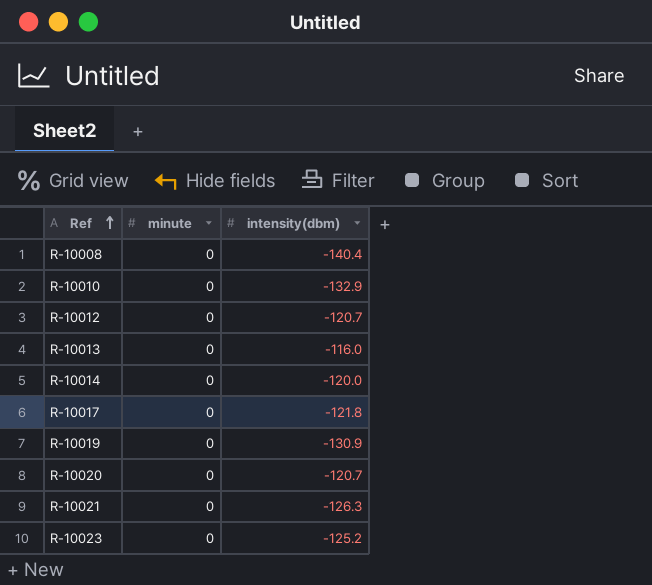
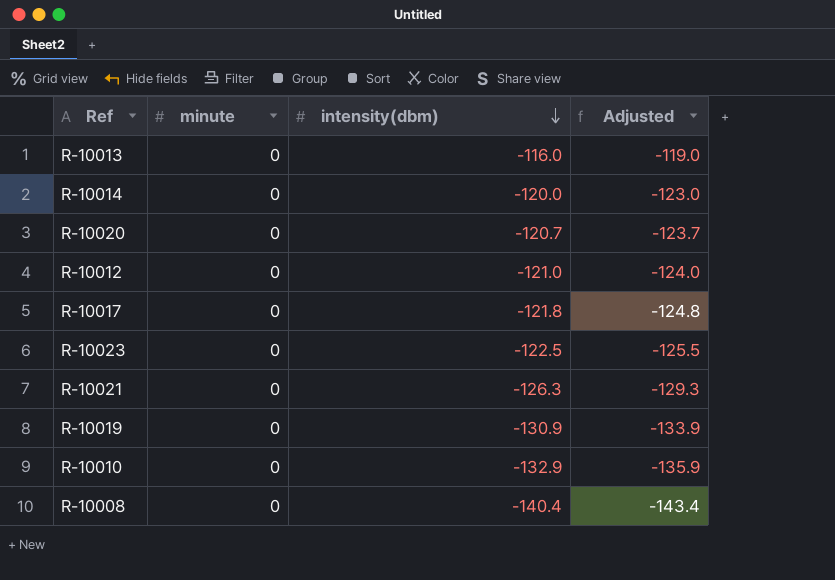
row order: Ref ascending -> intensity(dbm) descending
column Adjusted | formula: none -> [intensity(dbm)] - 3
R-10012 | intensity(dbm): -120.7 -> -121.0
R-10023 | intensity(dbm): -125.2 -> -122.5

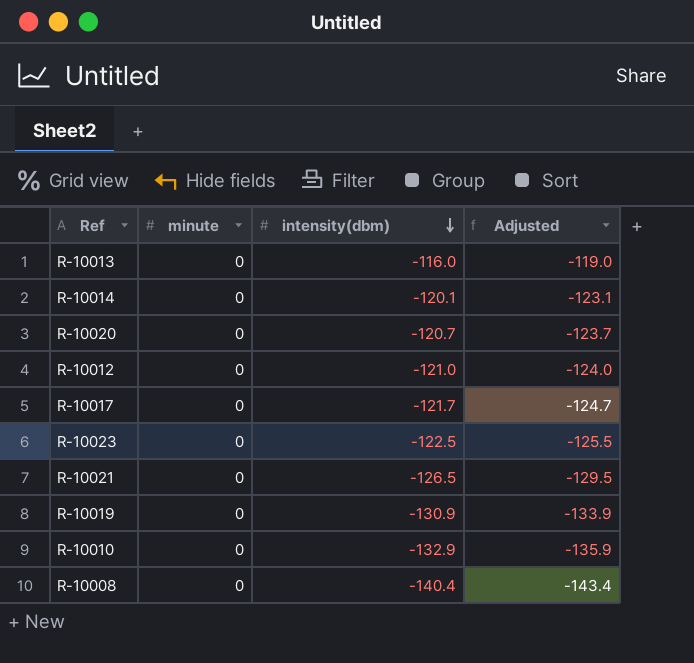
R-10014 | intensity(dbm): -120.0 -> -120.1
R-10014 | Adjusted: -123.0 -> -123.1
R-10017 | intensity(dbm): -121.8 -> -121.7
R-10017 | Adjusted: -124.8 -> -124.7
R-10021 | intensity(dbm): -126.3 -> -126.5
R-10021 | Adjusted: -129.3 -> -129.5

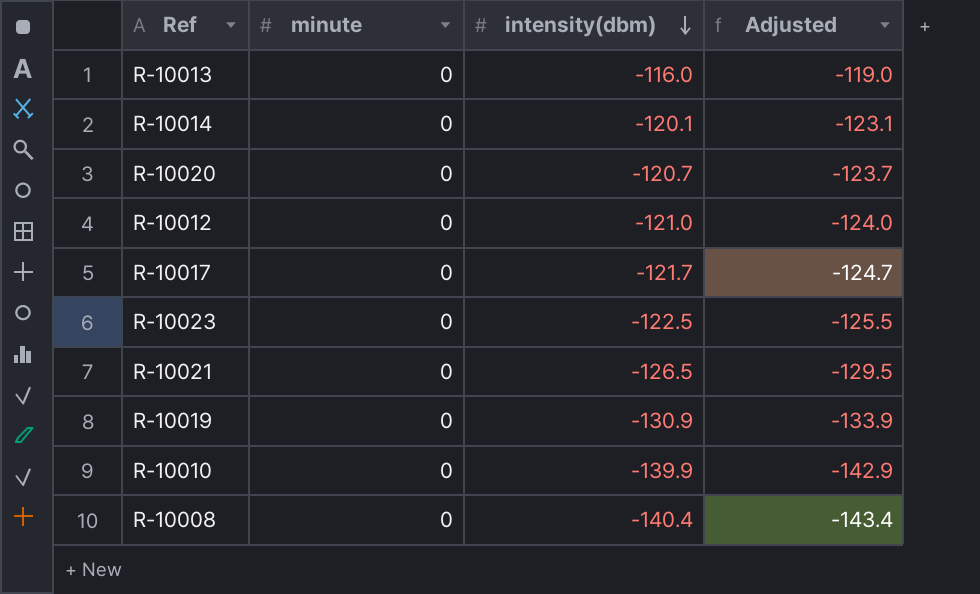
R-10010 | intensity(dbm): -132.9 -> -139.9
R-10010 | Adjusted: -135.9 -> -142.9

